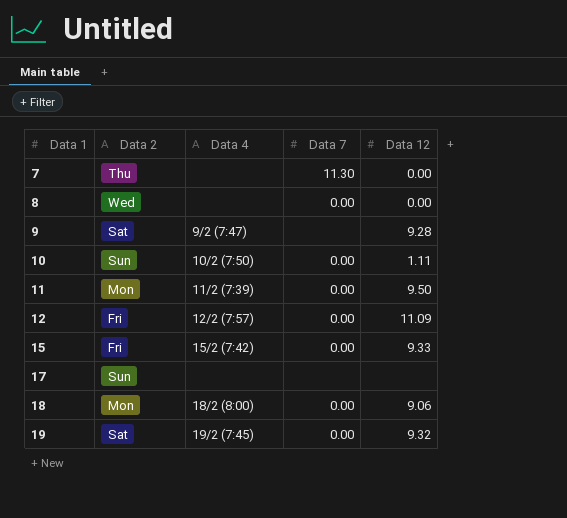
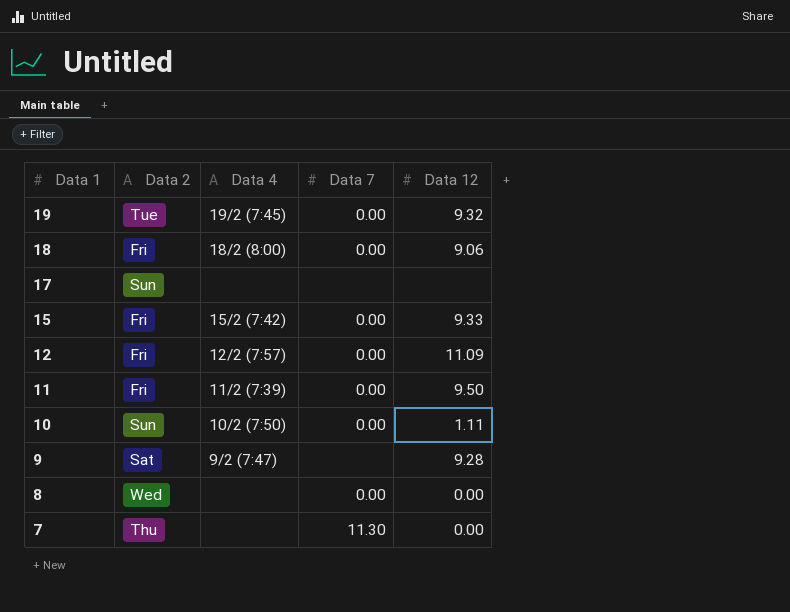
row order: Data 1 ascending -> Data 1 descending
19 | Data 2: Sat -> Tue
18 | Data 2: Mon -> Fri
11 | Data 2: Mon -> Fri

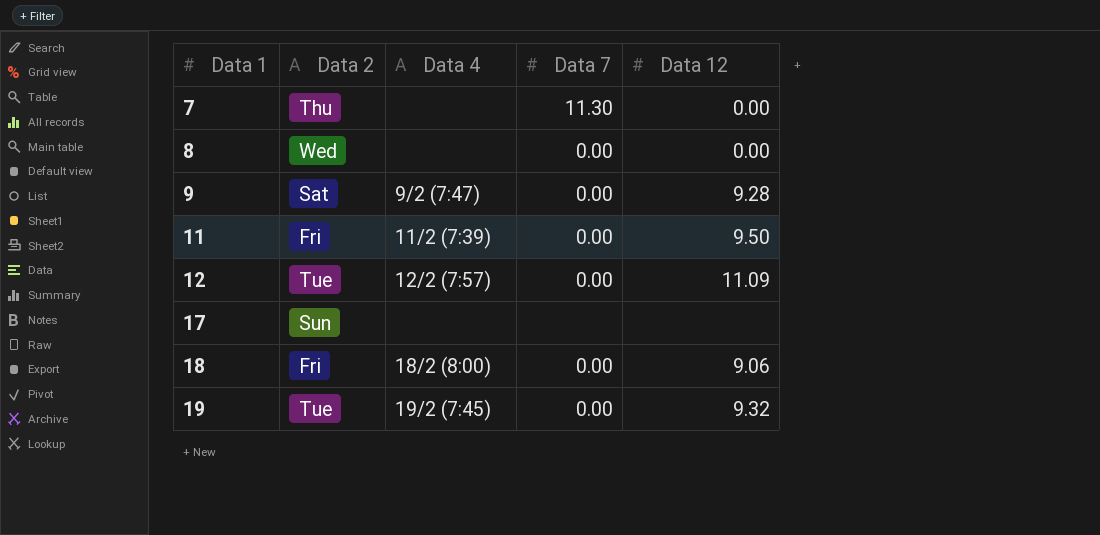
row order: Data 1 descending -> Data 1 ascending
row 15: Fri | 15/2 (7:42) | 0.00 | 9.33 -> none
row 10: Sun | 10/2 (7:50) | 0.00 | 1.11 -> none
9 | Data 7: none -> 0.00
12 | Data 2: Fri -> Tue

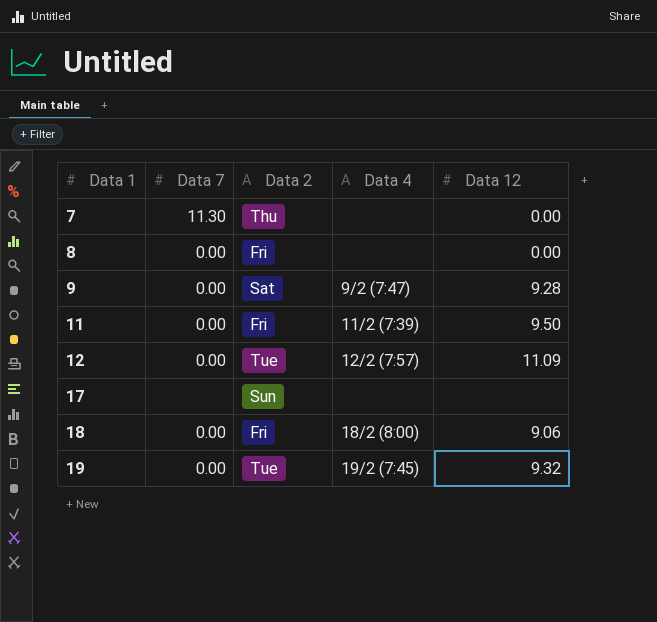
column Data 7 | position: 4 -> 2
8 | Data 2: Wed -> Fri

